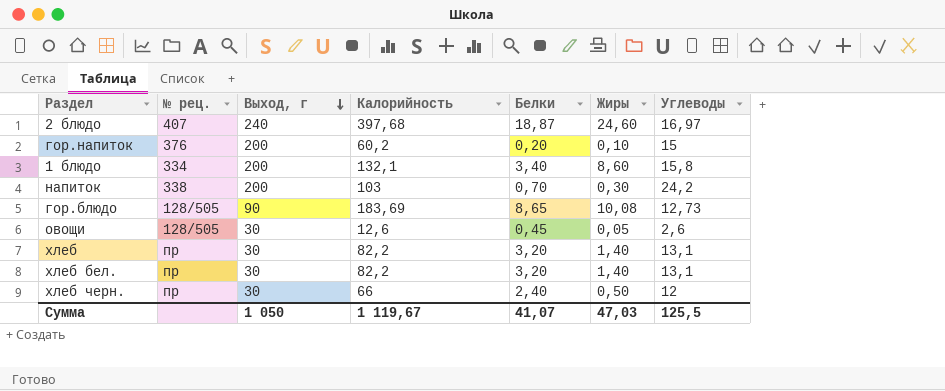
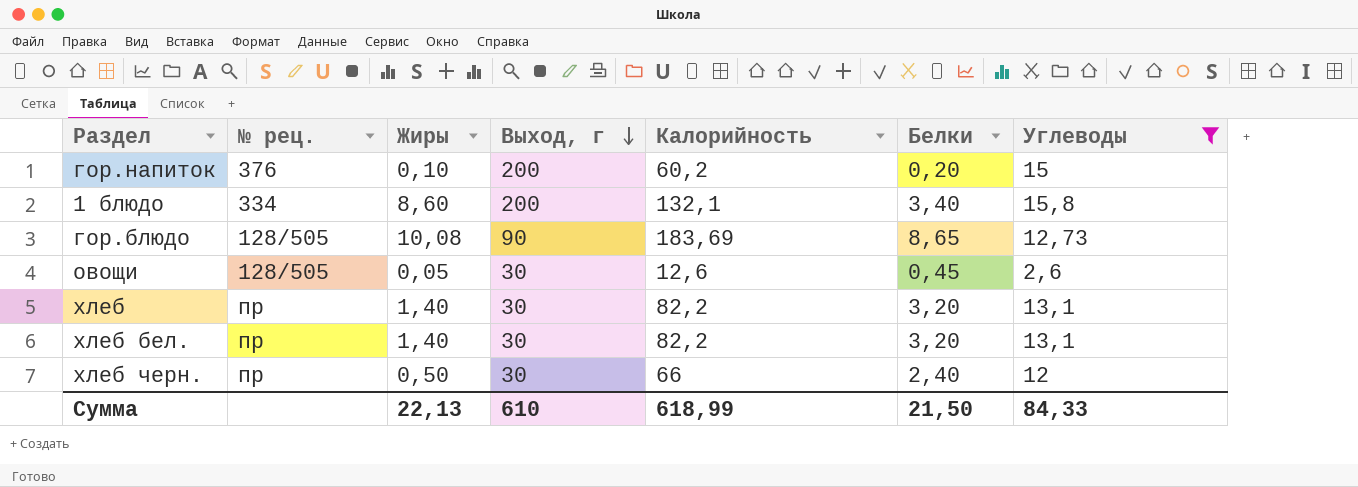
filter: none -> Углеводы <= 15,8
column Жиры | position: 6 -> 3
Сумма | Жиры: 47,03 -> 22,13
Сумма | Выход, г: 1 050 -> 610
Сумма | Калорийность: 1 119,67 -> 618,99
Сумма | Белки: 41,07 -> 21,50
Сумма | Углеводы: 125,5 -> 84,33

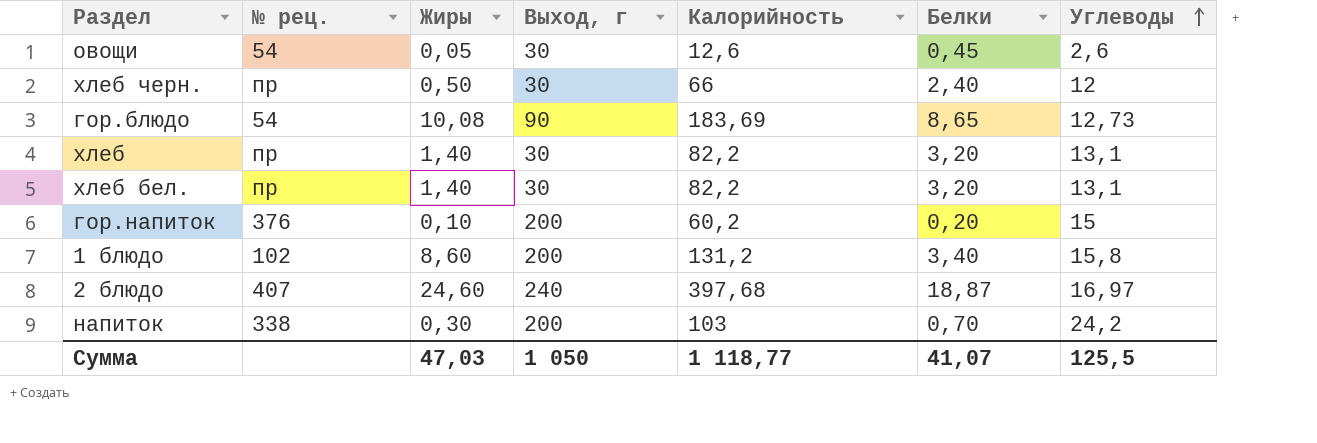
filter: Углеводы <= 15,8 -> none
row order: Выход, г descending -> Углеводы ascending
овощи | № рец.: 128/505 -> 54
гор.блюдо | № рец.: 128/505 -> 54
1 блюдо | № рец.: 334 -> 102
1 блюдо | Калорийность: 132,1 -> 131,2
Сумма | Жиры: 22,13 -> 47,03
Сумма | Выход, г: 610 -> 1 050
Сумма | Калорийность: 618,99 -> 1 118,77
Сумма | Белки: 21,50 -> 41,07
Сумма | Углеводы: 84,33 -> 125,5

